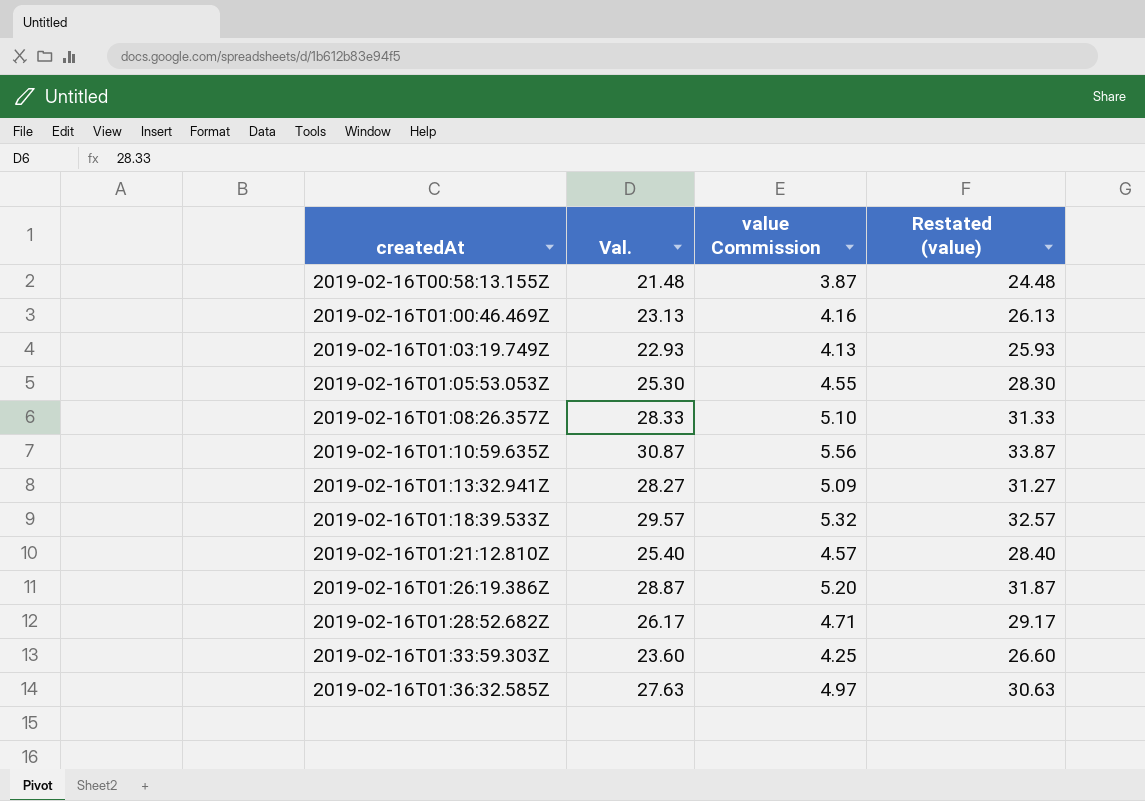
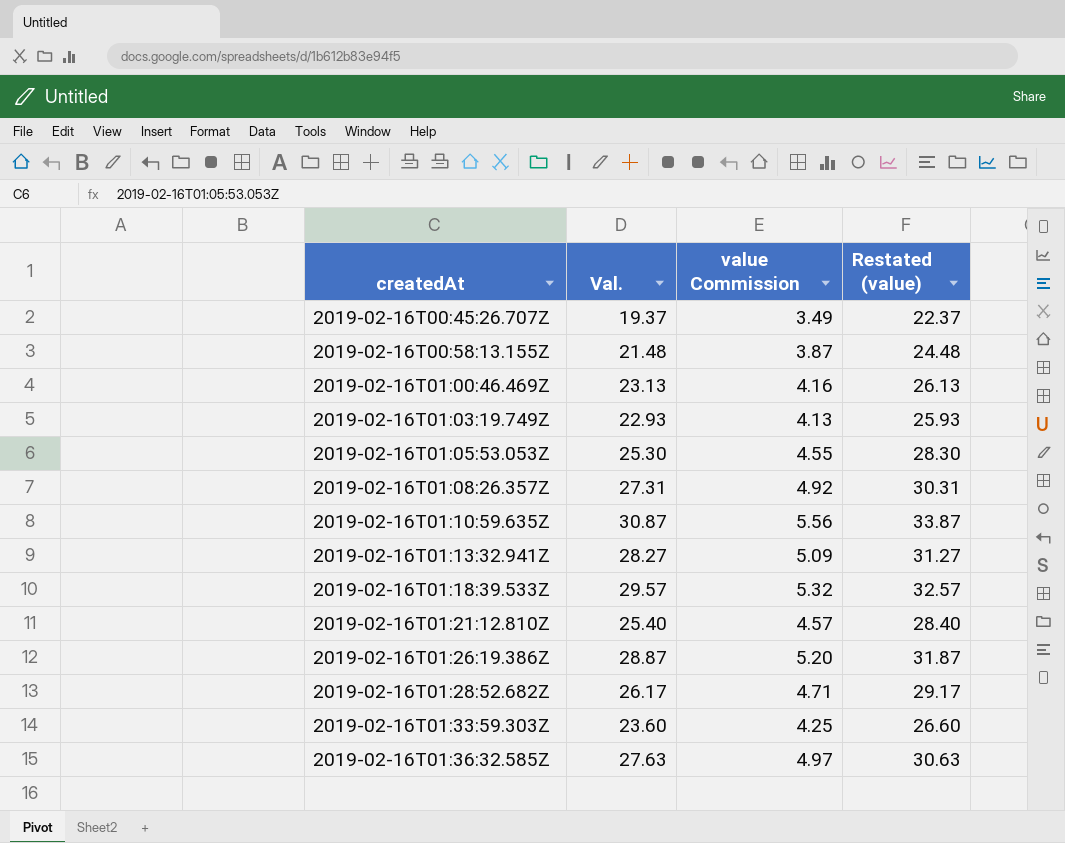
row 2019-02-16T00:45:26.707Z: none -> 19.37 | 3.49 | 22.37
2019-02-16T01:08:26.357Z | Val.: 28.33 -> 27.31
2019-02-16T01:08:26.357Z | value Commission: 5.10 -> 4.92
2019-02-16T01:08:26.357Z | Restated (value): 31.33 -> 30.31

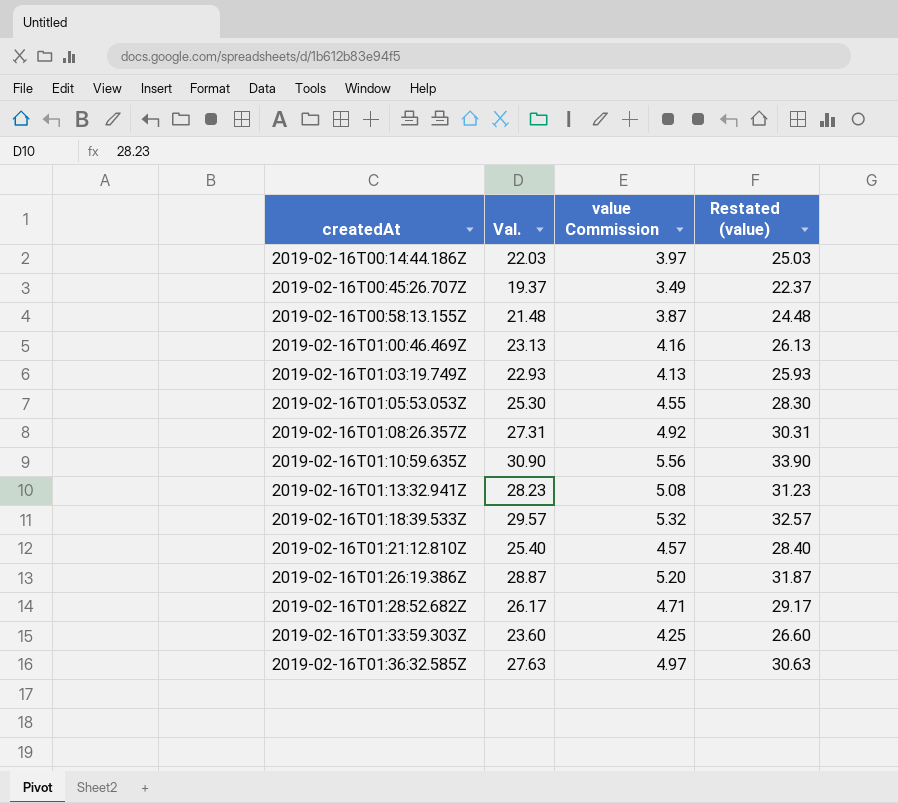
row 2019-02-16T00:14:44.186Z: none -> 22.03 | 3.97 | 25.03
2019-02-16T01:10:59.635Z | Val.: 30.87 -> 30.90
2019-02-16T01:10:59.635Z | Restated (value): 33.87 -> 33.90
2019-02-16T01:13:32.941Z | Val.: 28.27 -> 28.23
2019-02-16T01:13:32.941Z | value Commission: 5.09 -> 5.08
2019-02-16T01:13:32.941Z | Restated (value): 31.27 -> 31.23

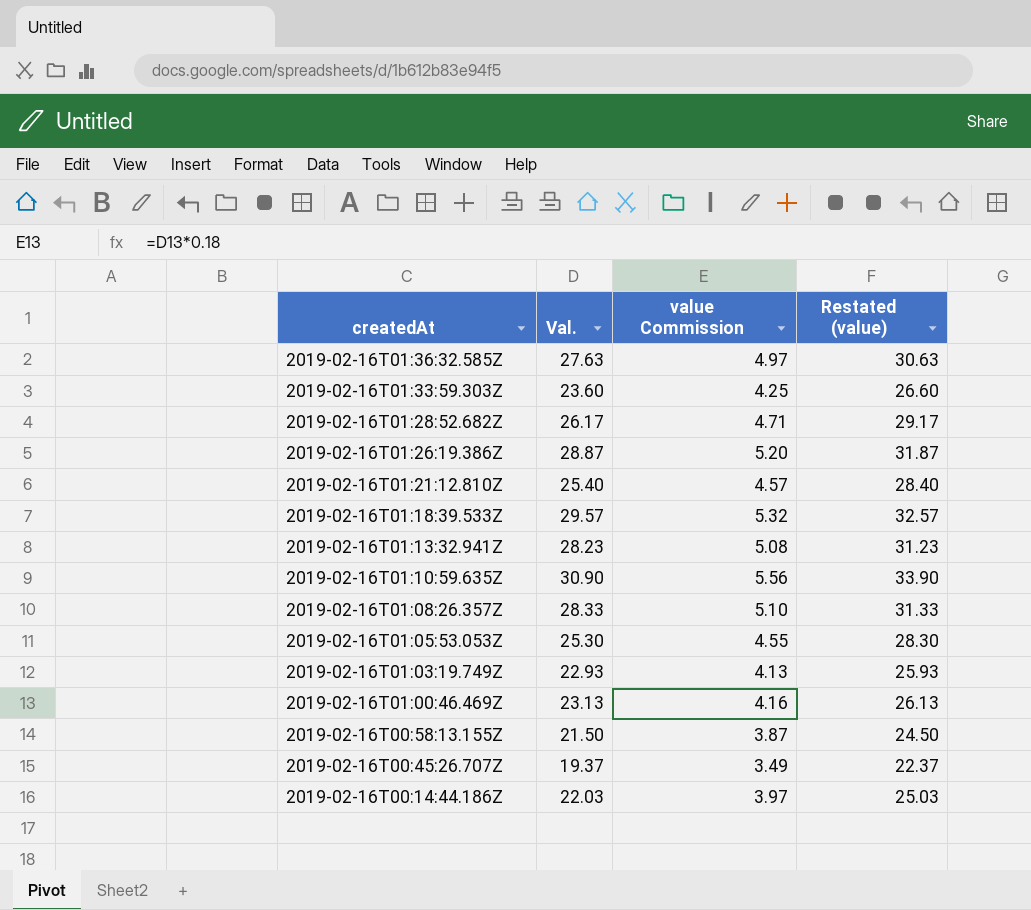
row order: createdAt ascending -> createdAt descending
2019-02-16T01:08:26.357Z | Val.: 27.31 -> 28.33
2019-02-16T01:08:26.357Z | value Commission: 4.92 -> 5.10
2019-02-16T01:08:26.357Z | Restated (value): 30.31 -> 31.33
2019-02-16T00:58:13.155Z | Val.: 21.48 -> 21.50
2019-02-16T00:58:13.155Z | Restated (value): 24.48 -> 24.50

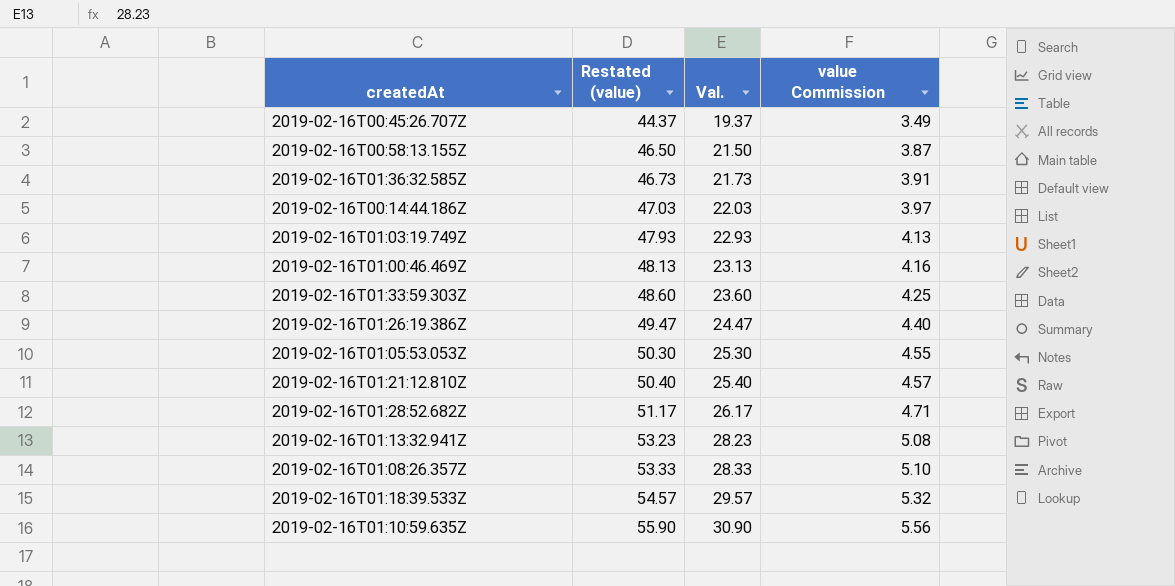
row order: createdAt descending -> Restated (value) ascending
column Restated (value) | formula: [Val.] + 3 -> [Val.] + 25
column Restated (value) | position: 4 -> 2
2019-02-16T01:36:32.585Z | Val.: 27.63 -> 21.73
2019-02-16T01:36:32.585Z | value Commission: 4.97 -> 3.91
2019-02-16T01:26:19.386Z | Val.: 28.87 -> 24.47
2019-02-16T01:26:19.386Z | value Commission: 5.20 -> 4.40

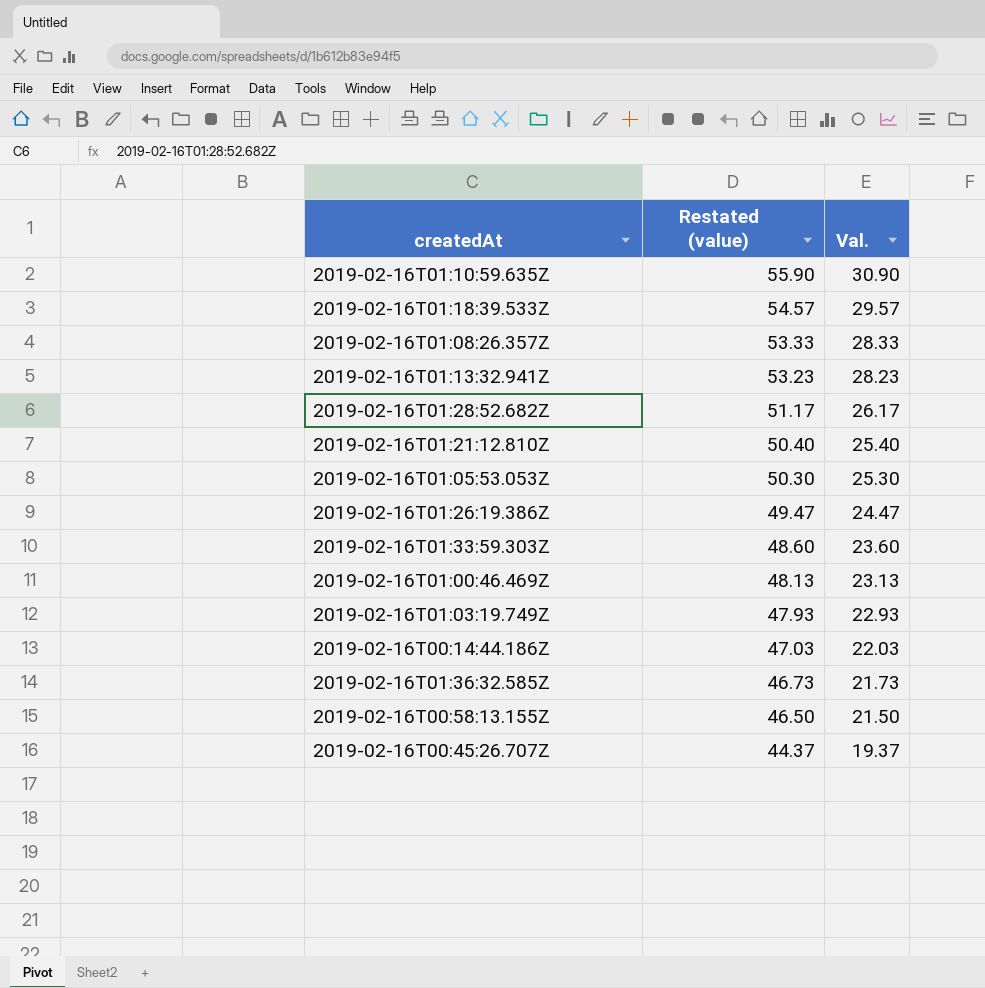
row order: Restated (value) ascending -> Restated (value) descending
column value Commission | formula: [Val.] * 0.18 -> none

